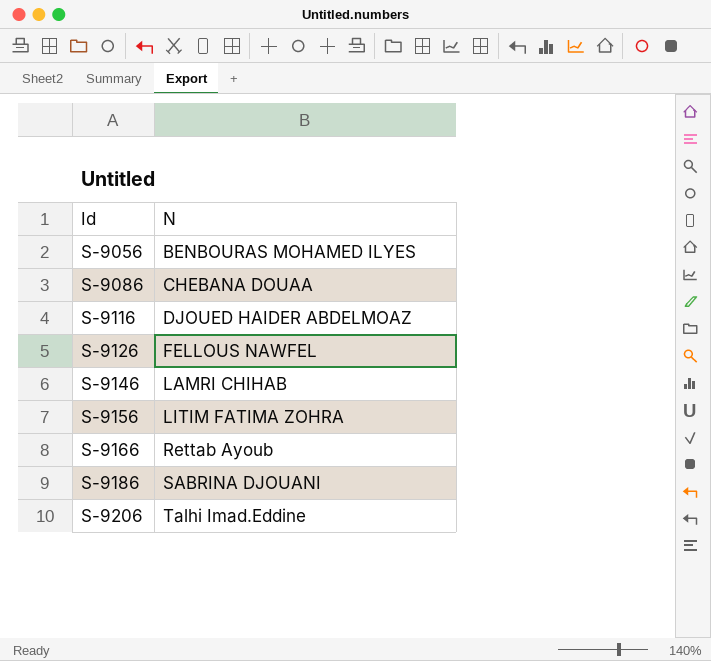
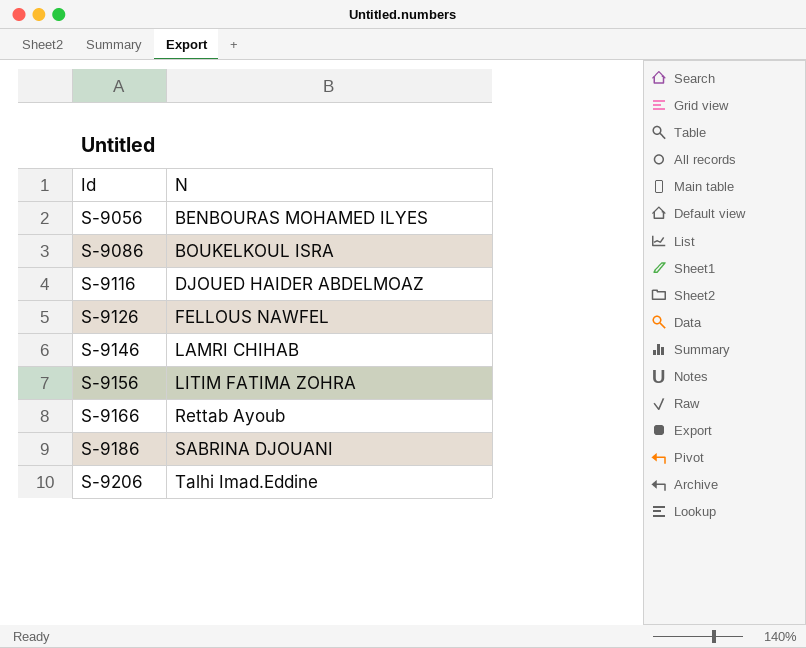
S-9086 | N: CHEBANA DOUAA -> BOUKELKOUL ISRA

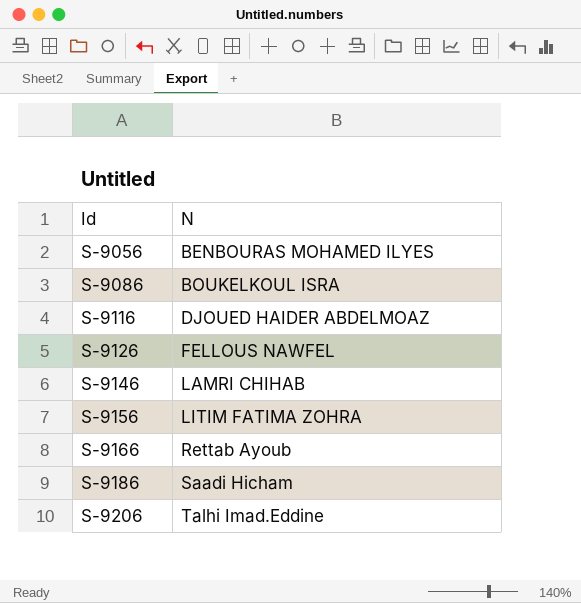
S-9186 | N: SABRINA DJOUANI -> Saadi Hicham

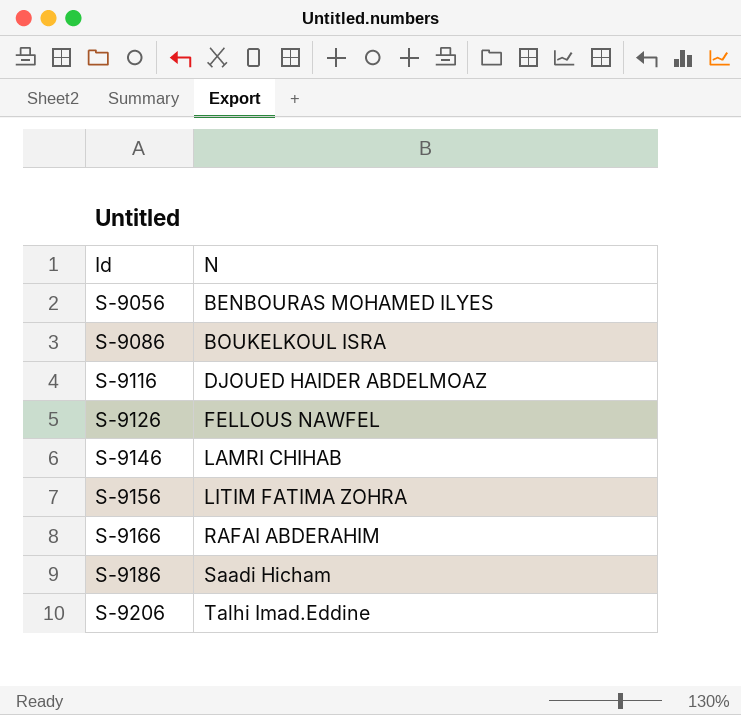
S-9166 | N: Rettab Ayoub -> RAFAI ABDERAHIM

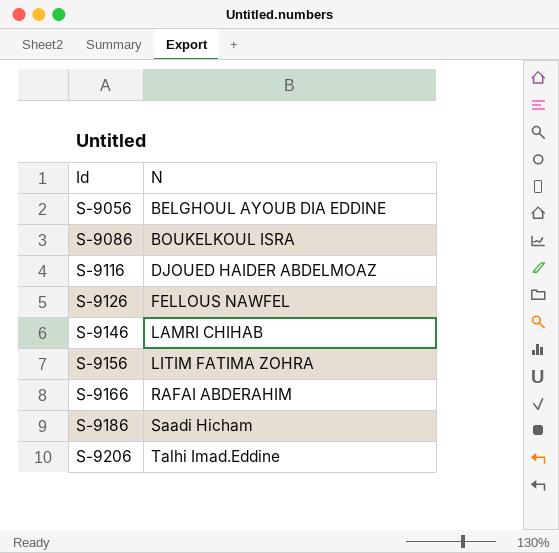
S-9056 | N: BENBOURAS MOHAMED ILYES -> BELGHOUL AYOUB DIA EDDINE

